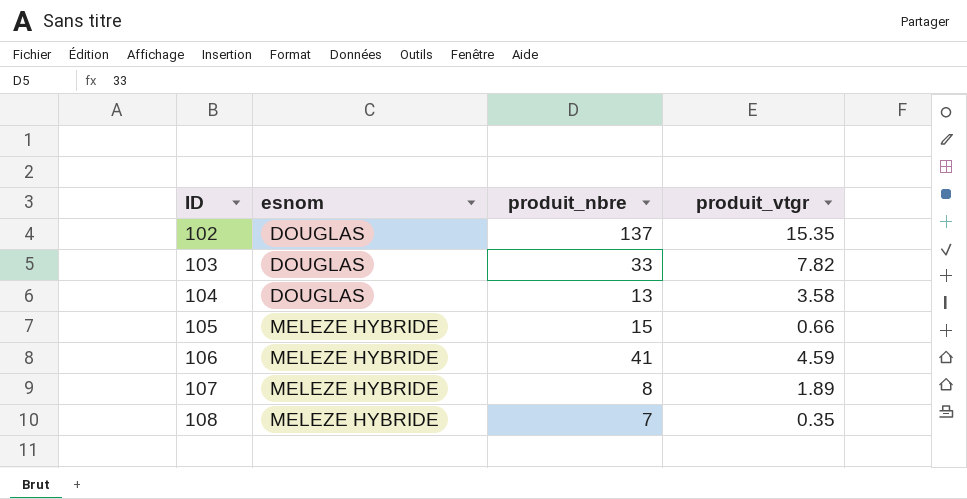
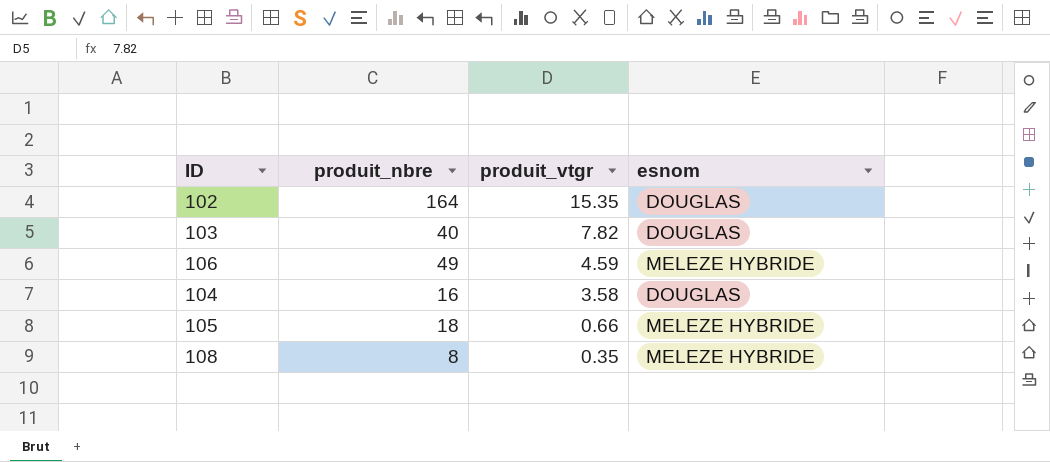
row order: ID ascending -> produit_vtgr descending
column esnom | position: 2 -> 4
row 107: MELEZE HYBRIDE | 8 | 1.89 -> none
102 | produit_nbre: 137 -> 164
103 | produit_nbre: 33 -> 40
106 | produit_nbre: 41 -> 49
104 | produit_nbre: 13 -> 16
105 | produit_nbre: 15 -> 18
108 | produit_nbre: 7 -> 8

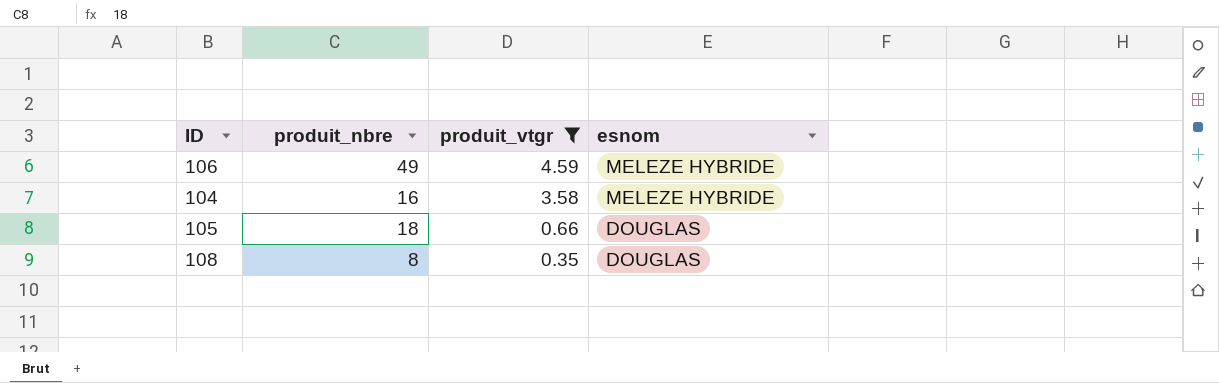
filter: none -> produit_vtgr <= 4.59
104 | esnom: DOUGLAS -> MELEZE HYBRIDE
105 | esnom: MELEZE HYBRIDE -> DOUGLAS
108 | esnom: MELEZE HYBRIDE -> DOUGLAS

